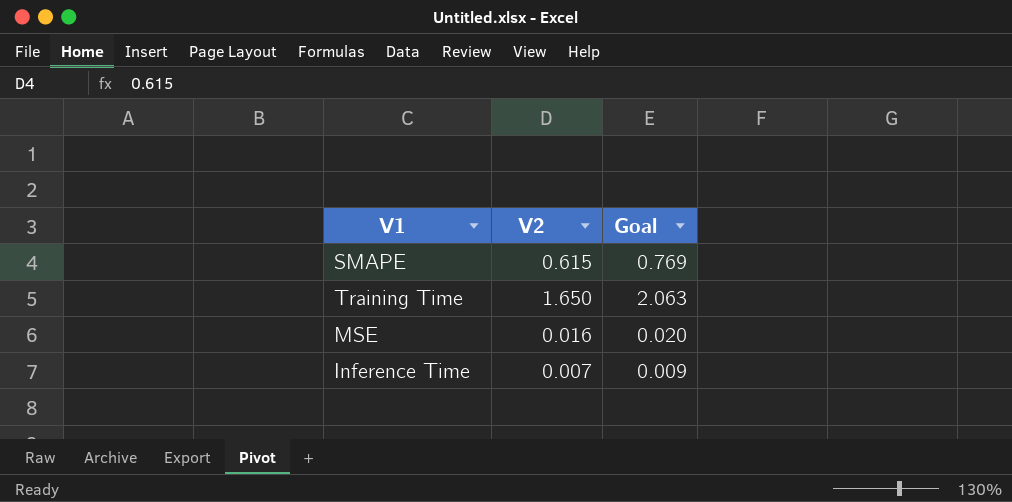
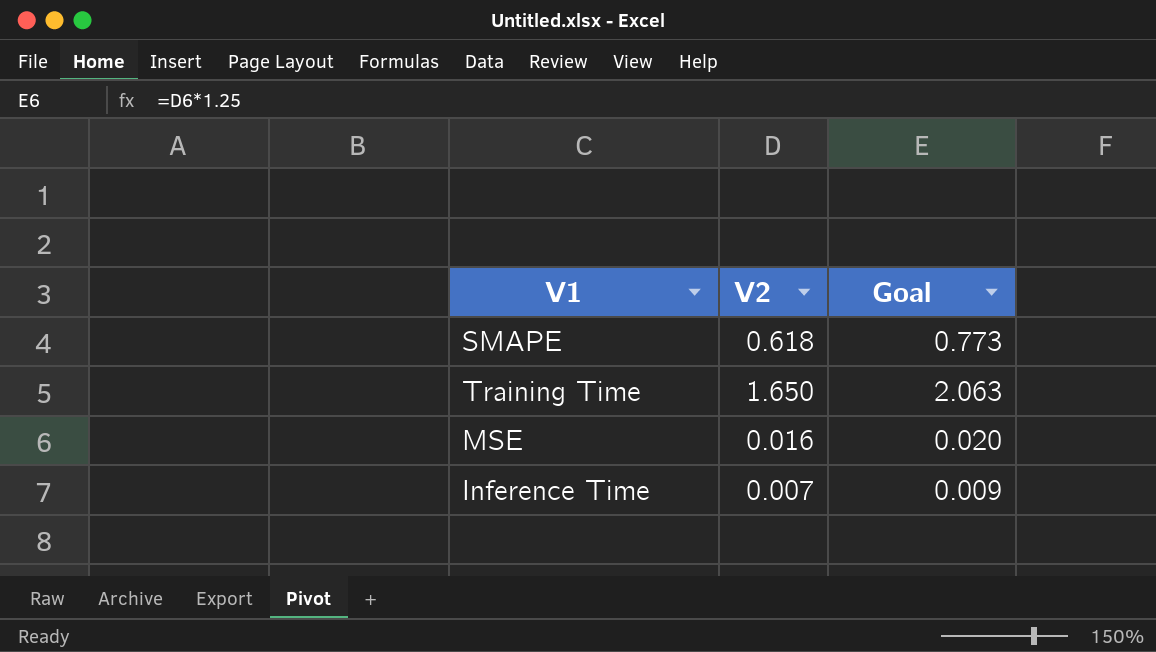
SMAPE | V2: 0.615 -> 0.618
SMAPE | Goal: 0.769 -> 0.773

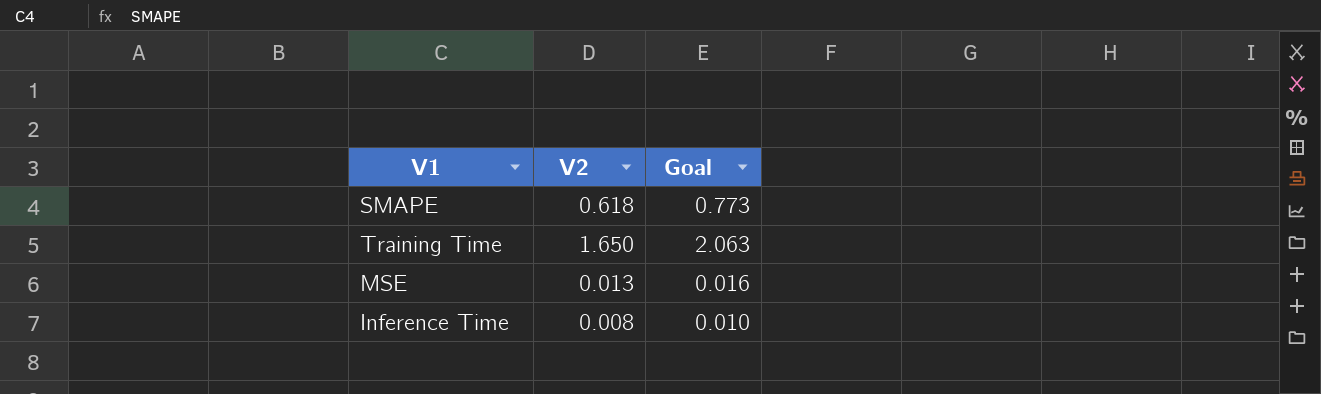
MSE | V2: 0.016 -> 0.013
MSE | Goal: 0.020 -> 0.016
Inference Time | V2: 0.007 -> 0.008
Inference Time | Goal: 0.009 -> 0.010

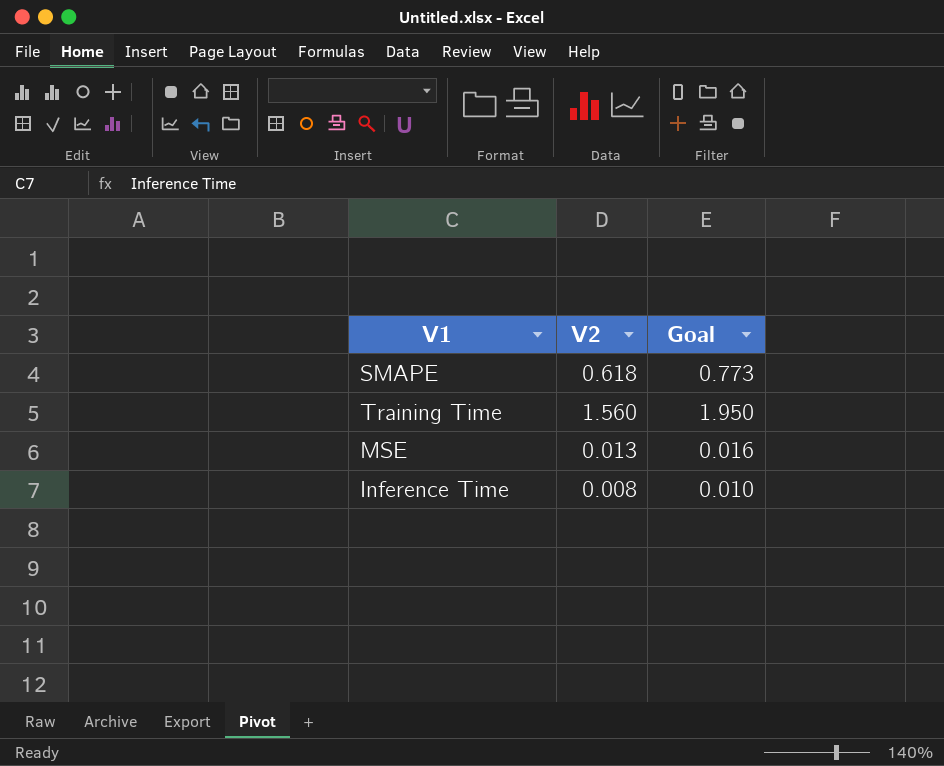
Training Time | V2: 1.650 -> 1.560
Training Time | Goal: 2.063 -> 1.950

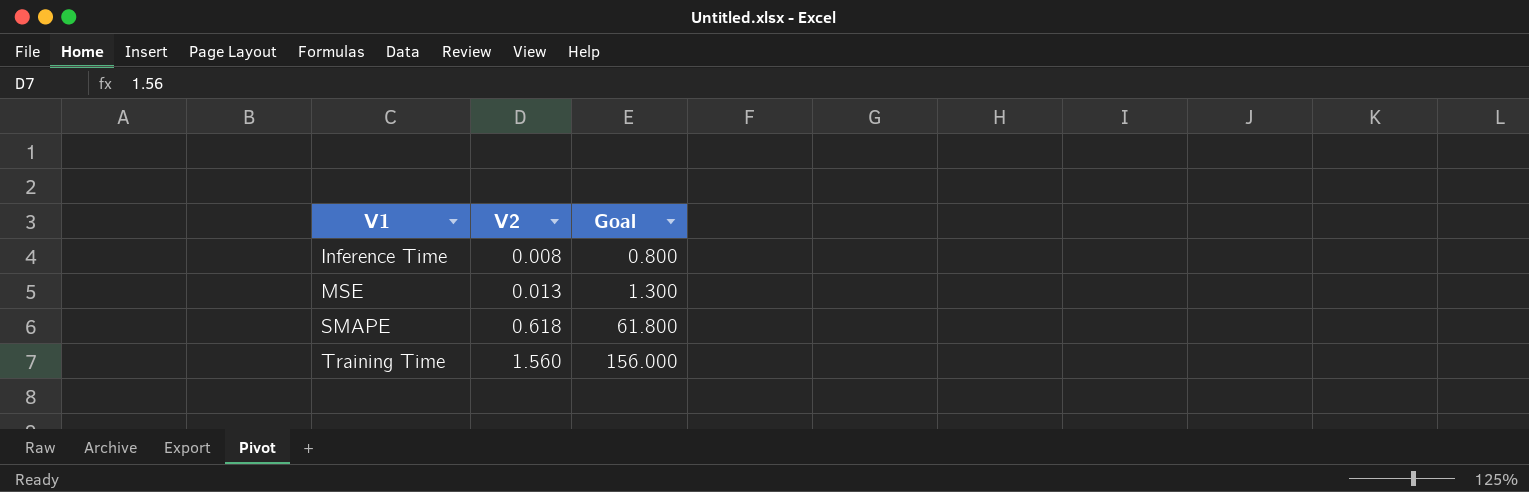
row order: none -> V1 ascending
column Goal | formula: [V2] * 1.25 -> [V2] * 100

